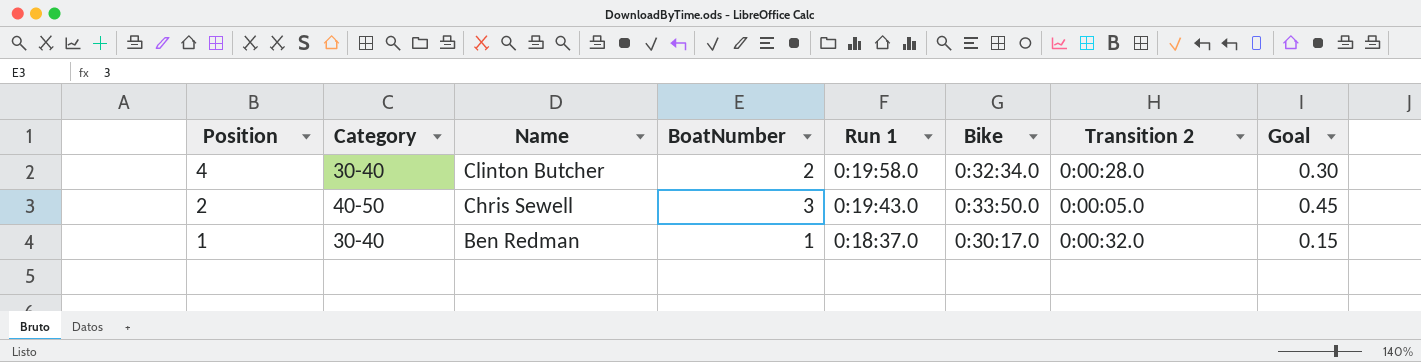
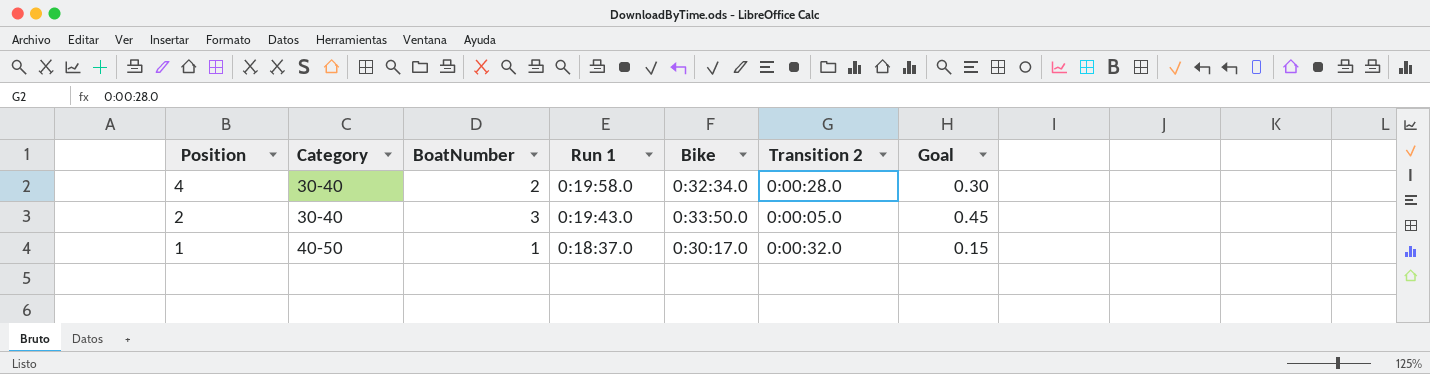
column Name | position: 3 -> none
2 | Category: 40-50 -> 30-40
1 | Category: 30-40 -> 40-50

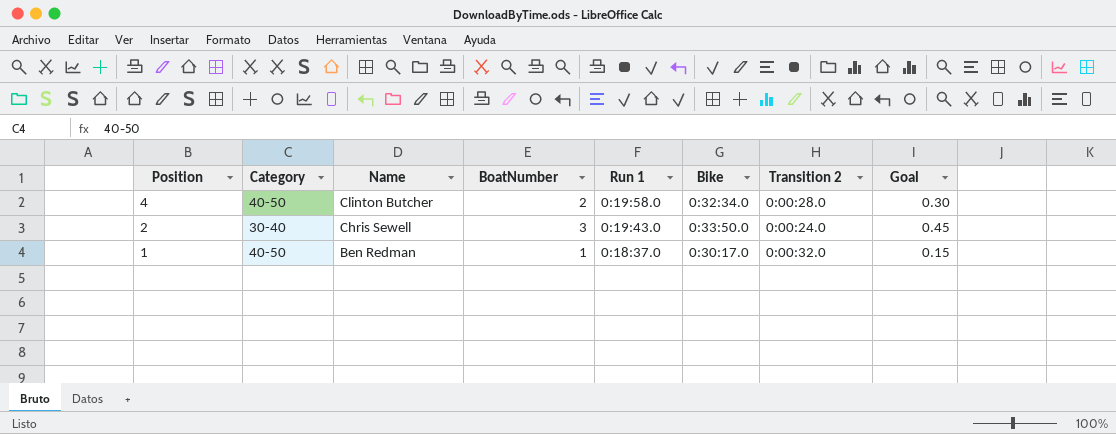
column Name | position: none -> 3
4 | Category: 30-40 -> 40-50
2 | Transition 2: 0:00:05.0 -> 0:00:24.0

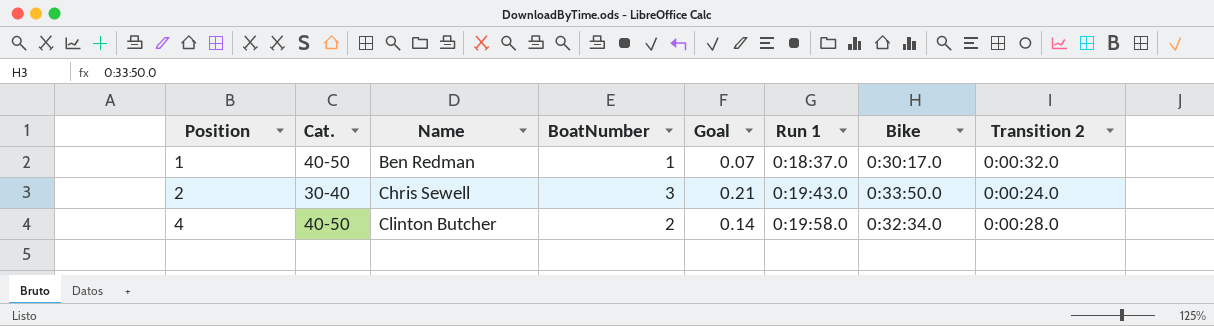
row order: Position descending -> Position ascending
column name: Category -> Cat.
column Goal | formula: [BoatNumber] * 0.15 -> [BoatNumber] * 0.07
column Goal | position: 8 -> 5

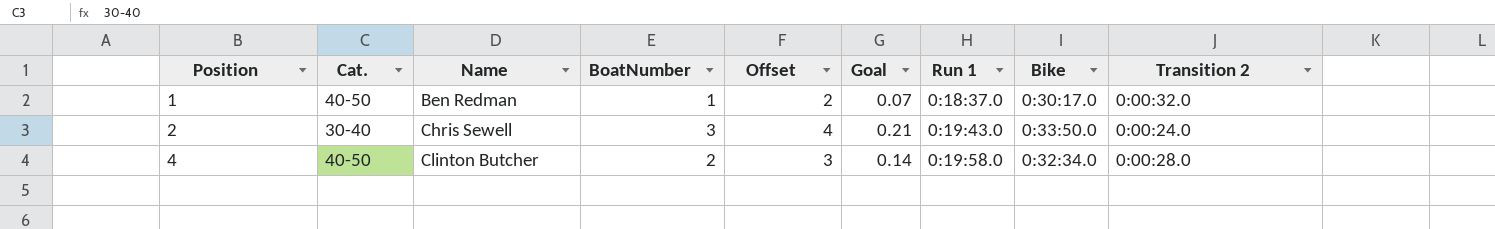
column Offset | formula: none -> [BoatNumber] + 1

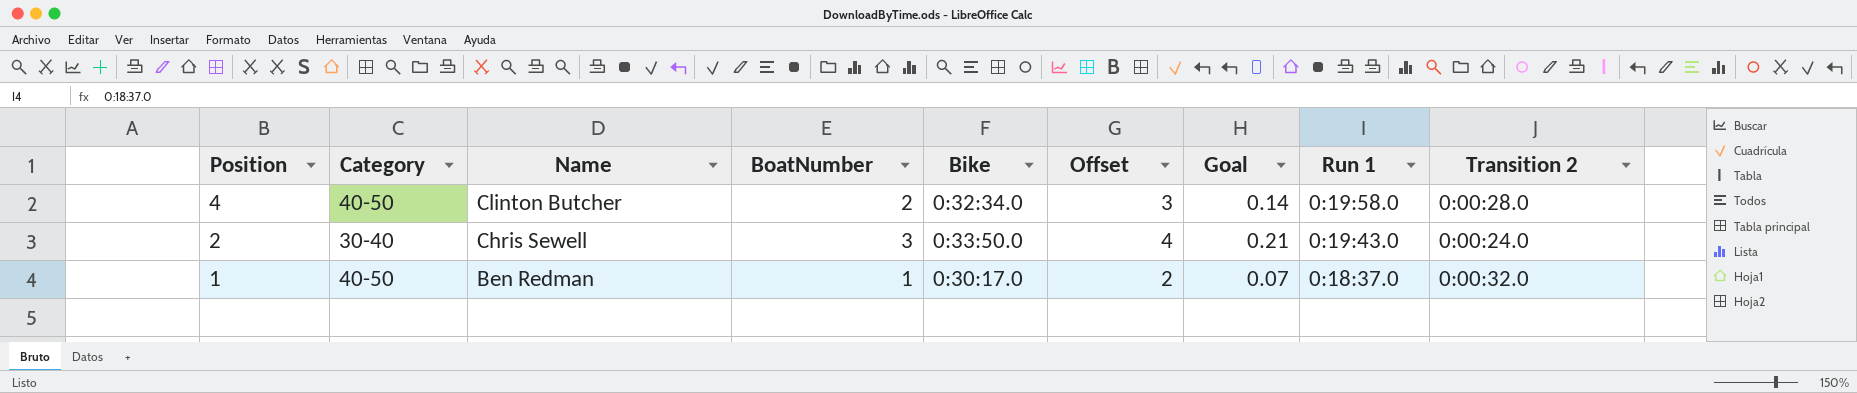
row order: Position ascending -> Position descending
column name: Cat. -> Category
column Bike | position: 8 -> 5

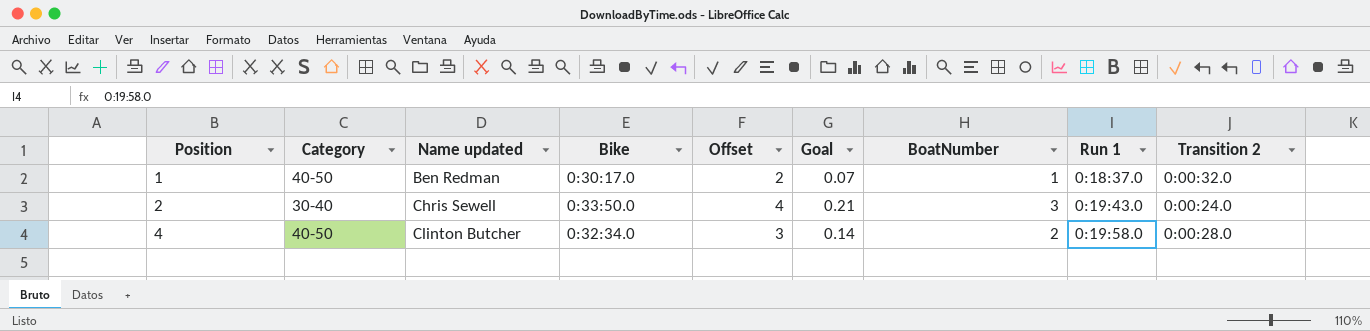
row order: Position descending -> Position ascending
column name: Name -> Name updated
column BoatNumber | position: 4 -> 7

